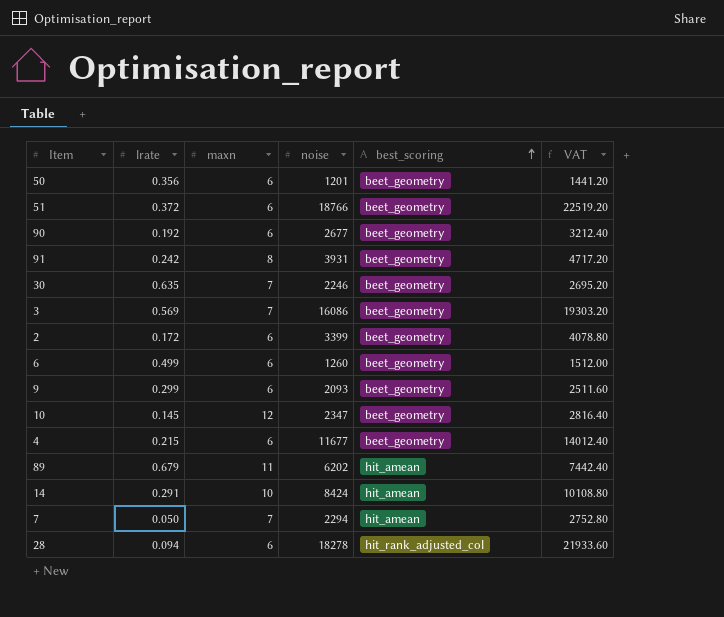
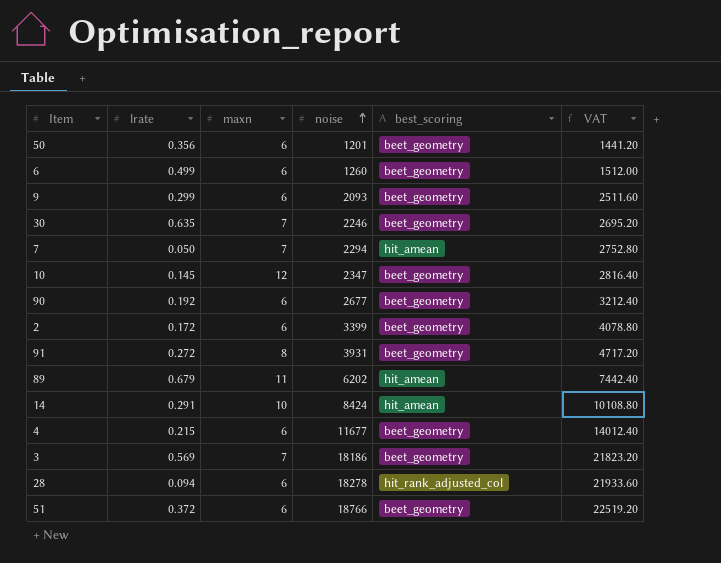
row order: best_scoring ascending -> noise ascending
91 | lrate: 0.242 -> 0.272
3 | noise: 16086 -> 18186
3 | VAT: 19303.20 -> 21823.20

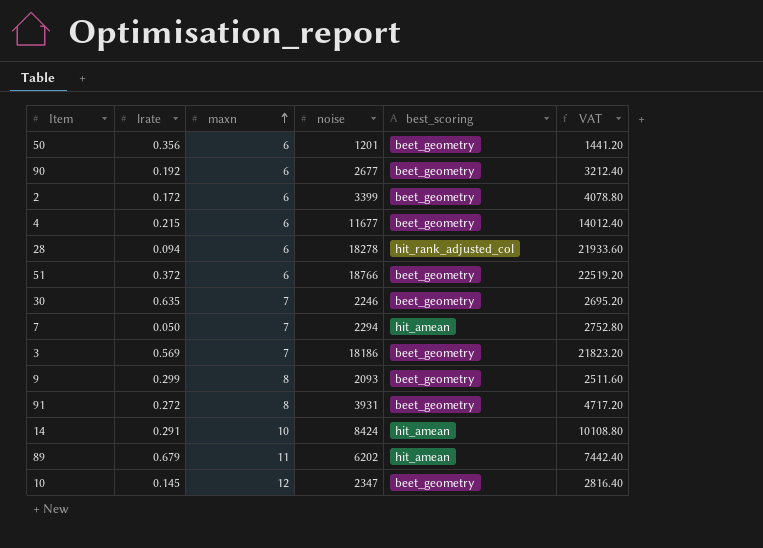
row order: noise ascending -> maxn ascending
row 6: 0.499 | 6 | 1260 | beet_geometry | 1512.00 -> none
9 | maxn: 6 -> 8

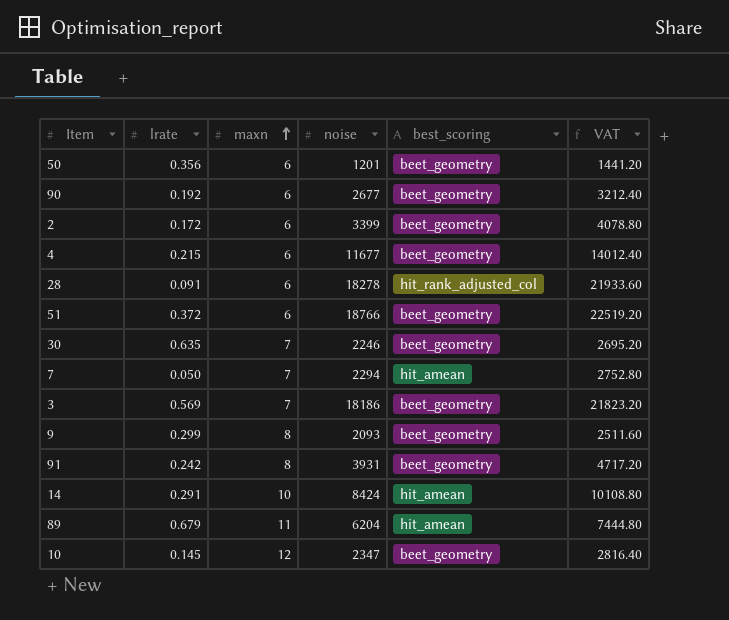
28 | lrate: 0.094 -> 0.091
91 | lrate: 0.272 -> 0.242
89 | noise: 6202 -> 6204
89 | VAT: 7442.40 -> 7444.80

